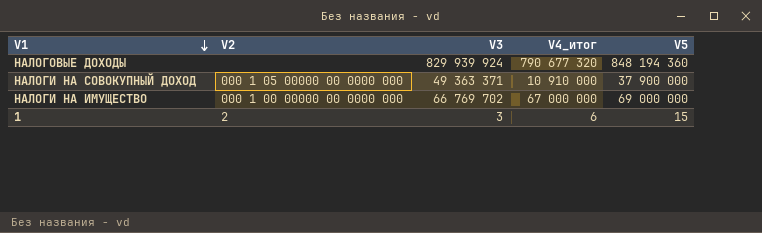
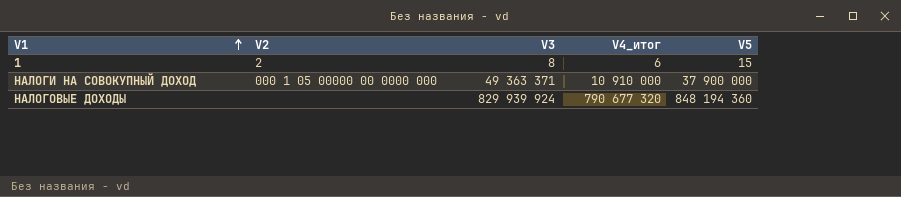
row order: V1 descending -> V1 ascending
row НАЛОГИ НА ИМУЩЕСТВО: 000 1 00 00000 00 0000 000 | 66 769 702 | 67 000 000 | 69 000 000 -> none
1 | V3: 3 -> 8

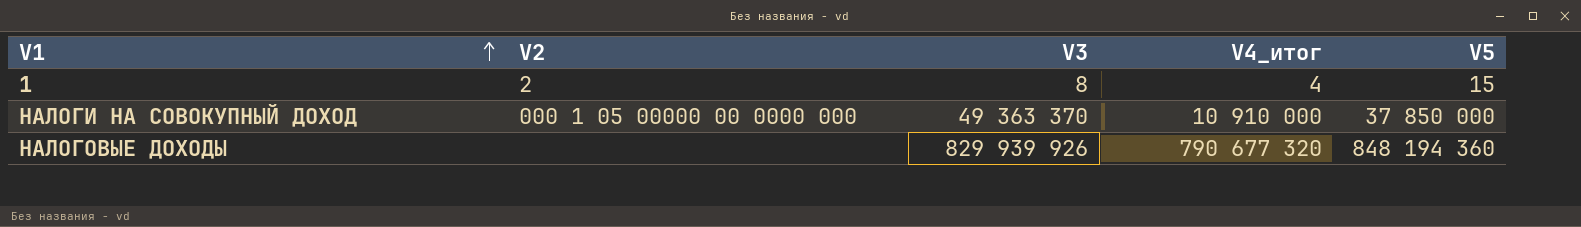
1 | V4_итог: 6 -> 4
НАЛОГИ НА СОВОКУПНЫЙ ДОХОД | V3: 49 363 371 -> 49 363 370
НАЛОГИ НА СОВОКУПНЫЙ ДОХОД | V5: 37 900 000 -> 37 850 000
НАЛОГОВЫЕ ДОХОДЫ | V3: 829 939 924 -> 829 939 926

